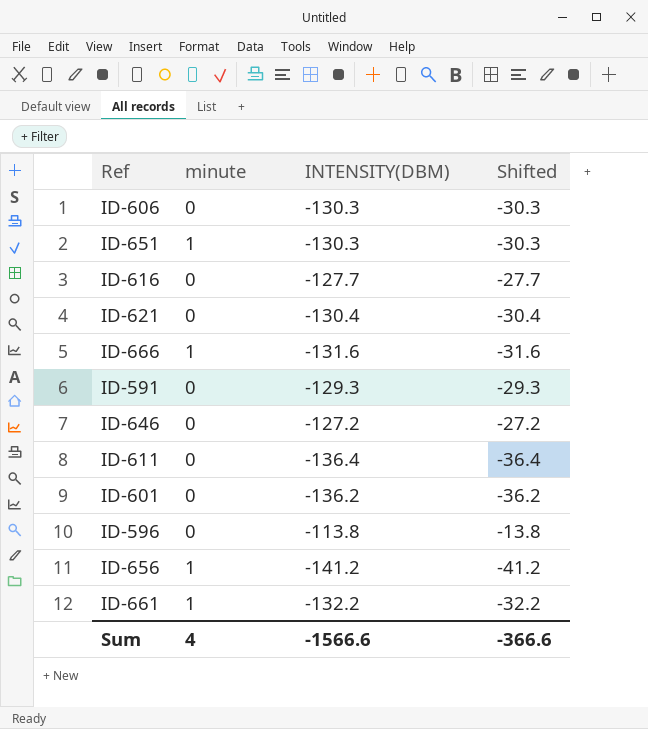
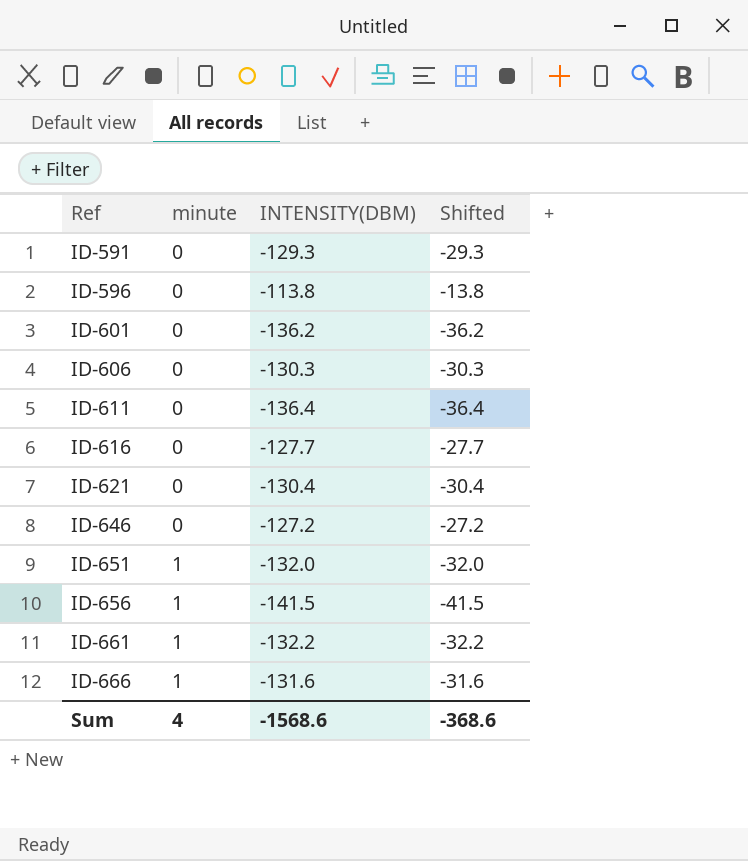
row order: none -> Ref ascending
ID-651 | INTENSITY(DBM): -130.3 -> -132.0
ID-651 | Shifted: -30.3 -> -32.0
ID-656 | INTENSITY(DBM): -141.2 -> -141.5
ID-656 | Shifted: -41.2 -> -41.5
Sum | INTENSITY(DBM): -1566.6 -> -1568.6
Sum | Shifted: -366.6 -> -368.6

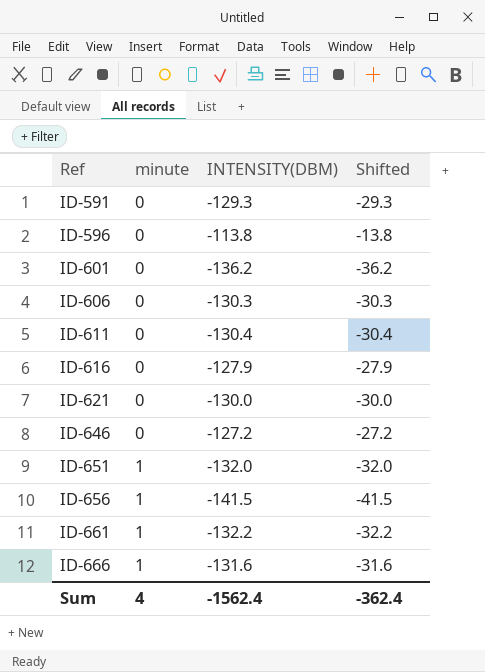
ID-611 | INTENSITY(DBM): -136.4 -> -130.4
ID-611 | Shifted: -36.4 -> -30.4
ID-616 | INTENSITY(DBM): -127.7 -> -127.9
ID-616 | Shifted: -27.7 -> -27.9
ID-621 | INTENSITY(DBM): -130.4 -> -130.0
ID-621 | Shifted: -30.4 -> -30.0
Sum | INTENSITY(DBM): -1568.6 -> -1562.4
Sum | Shifted: -368.6 -> -362.4

